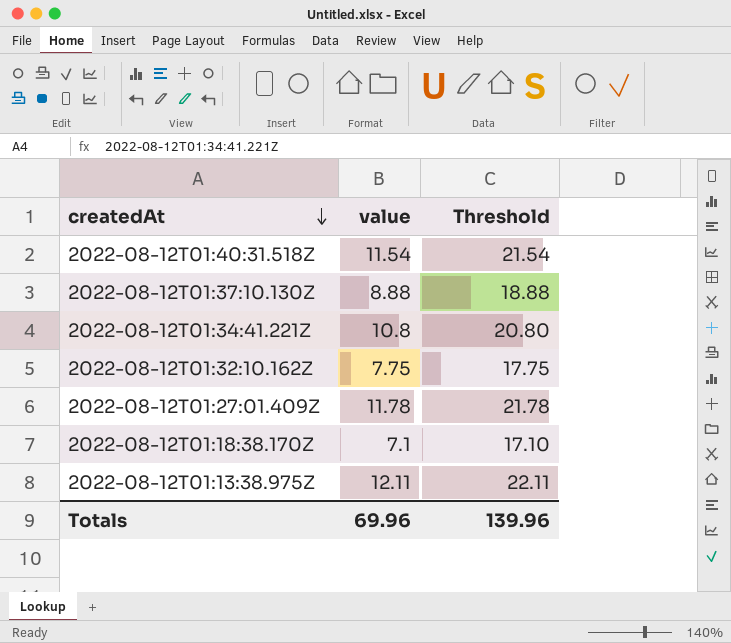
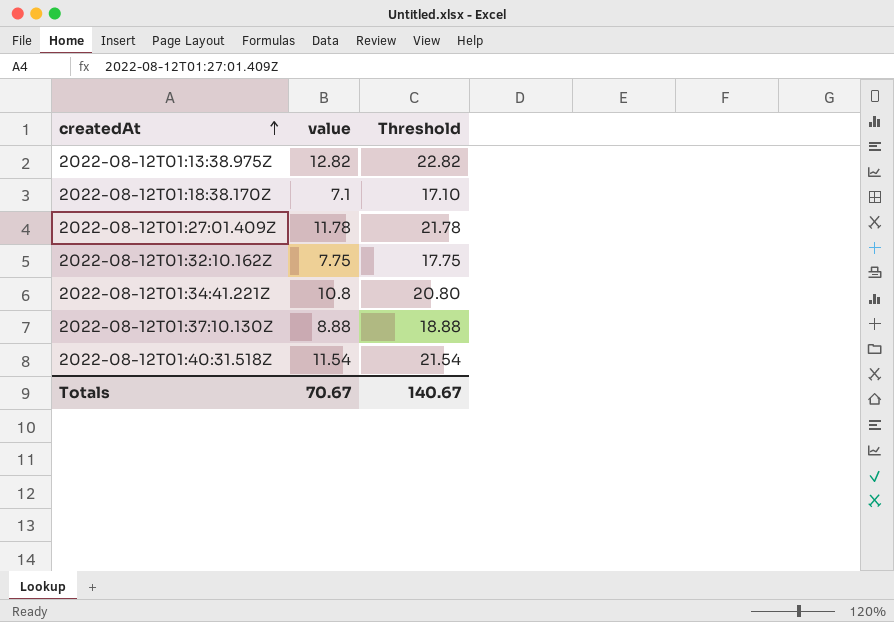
row order: createdAt descending -> createdAt ascending
2022-08-12T01:13:38.975Z | value: 12.11 -> 12.82
2022-08-12T01:13:38.975Z | Threshold: 22.11 -> 22.82
Totals | value: 69.96 -> 70.67
Totals | Threshold: 139.96 -> 140.67

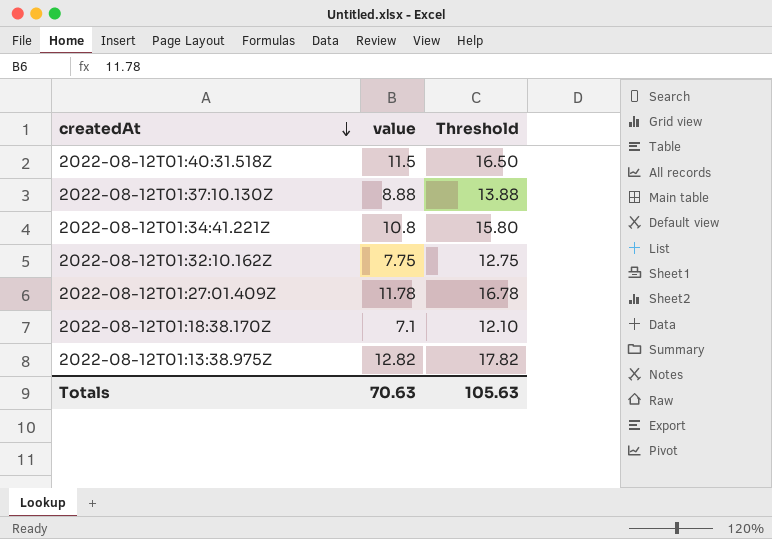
row order: createdAt ascending -> createdAt descending
column Threshold | formula: [value] + 10 -> [value] + 5
2022-08-12T01:40:31.518Z | value: 11.54 -> 11.5
Totals | value: 70.67 -> 70.63
Totals | Threshold: 140.67 -> 105.63

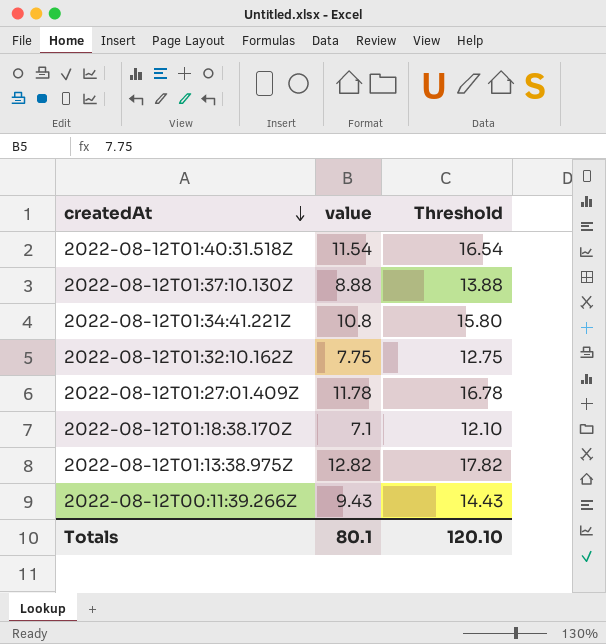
2022-08-12T01:40:31.518Z | value: 11.5 -> 11.54
2022-08-12T01:40:31.518Z | Threshold: 16.50 -> 16.54
row 2022-08-12T00:11:39.266Z: none -> 9.43 | 14.43
Totals | value: 70.63 -> 80.1
Totals | Threshold: 105.63 -> 120.10

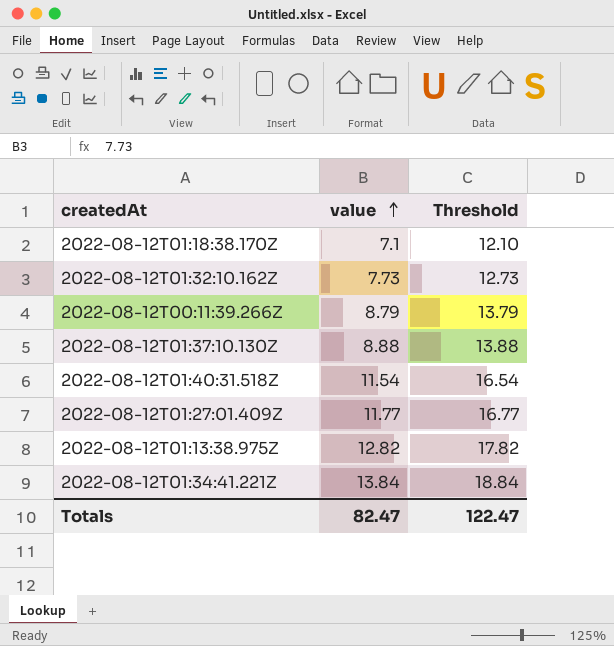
row order: createdAt descending -> value ascending
2022-08-12T01:32:10.162Z | value: 7.75 -> 7.73
2022-08-12T01:32:10.162Z | Threshold: 12.75 -> 12.73
2022-08-12T00:11:39.266Z | value: 9.43 -> 8.79
2022-08-12T00:11:39.266Z | Threshold: 14.43 -> 13.79
2022-08-12T01:27:01.409Z | value: 11.78 -> 11.77
2022-08-12T01:27:01.409Z | Threshold: 16.78 -> 16.77
2022-08-12T01:34:41.221Z | value: 10.8 -> 13.84
2022-08-12T01:34:41.221Z | Threshold: 15.80 -> 18.84
Totals | value: 80.1 -> 82.47
Totals | Threshold: 120.10 -> 122.47

